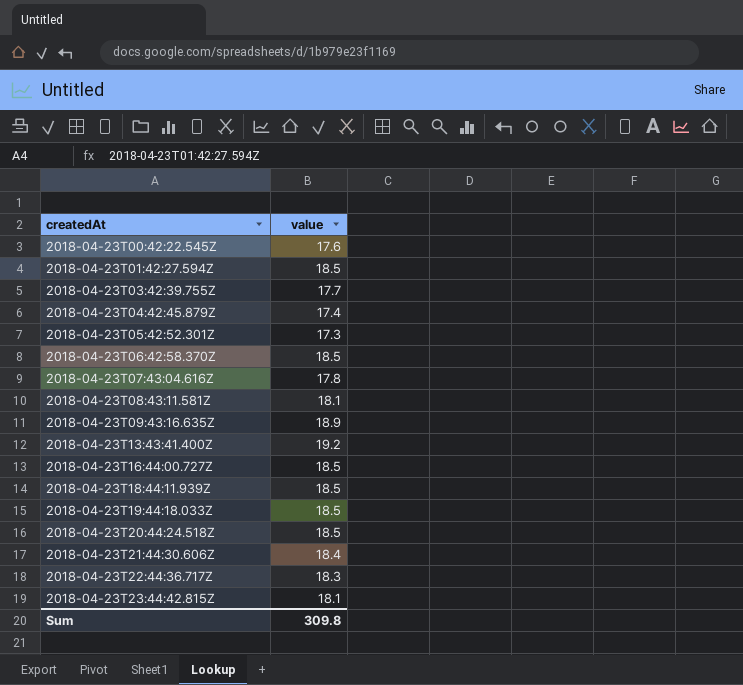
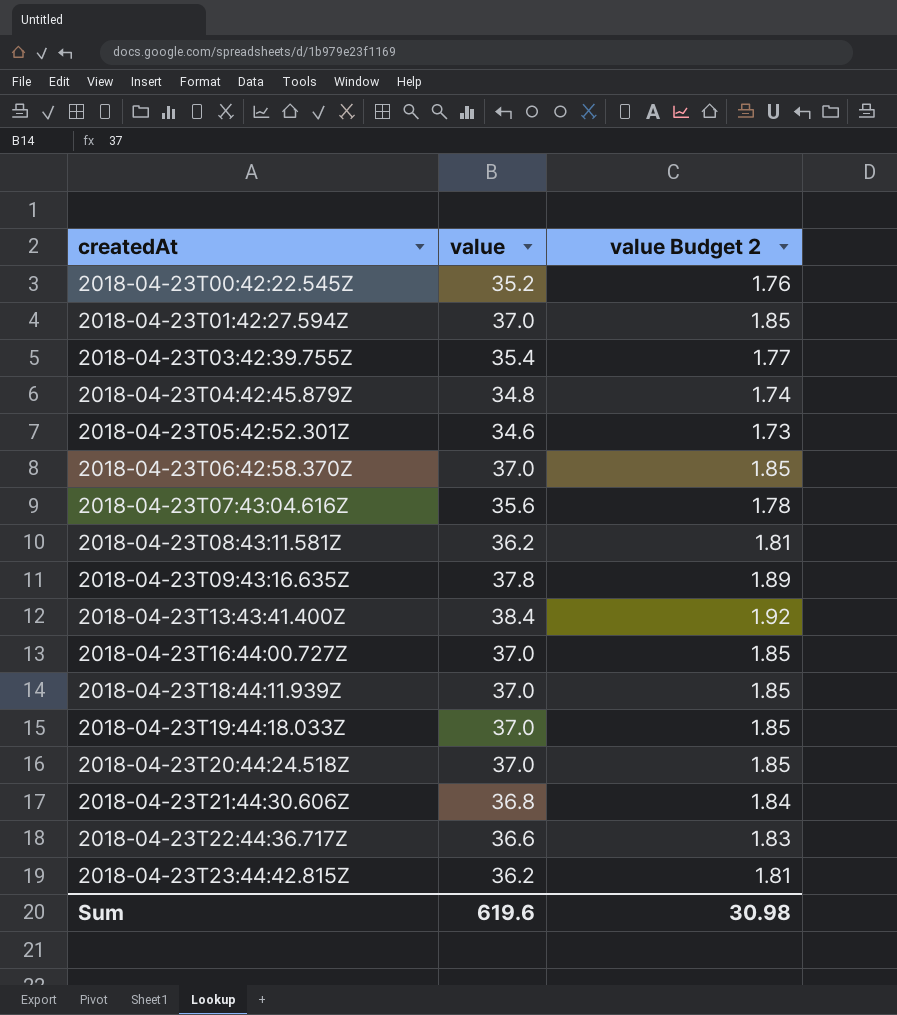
column value Budget 2 | formula: none -> [value] * 0.05
2018-04-23T00:42:22.545Z | value: 17.6 -> 35.2
2018-04-23T01:42:27.594Z | value: 18.5 -> 37.0
2018-04-23T03:42:39.755Z | value: 17.7 -> 35.4
2018-04-23T04:42:45.879Z | value: 17.4 -> 34.8
2018-04-23T05:42:52.301Z | value: 17.3 -> 34.6
2018-04-23T06:42:58.370Z | value: 18.5 -> 37.0
2018-04-23T07:43:04.616Z | value: 17.8 -> 35.6
2018-04-23T08:43:11.581Z | value: 18.1 -> 36.2
2018-04-23T09:43:16.635Z | value: 18.9 -> 37.8
2018-04-23T13:43:41.400Z | value: 19.2 -> 38.4
2018-04-23T16:44:00.727Z | value: 18.5 -> 37.0
2018-04-23T18:44:11.939Z | value: 18.5 -> 37.0
2018-04-23T19:44:18.033Z | value: 18.5 -> 37.0
2018-04-23T20:44:24.518Z | value: 18.5 -> 37.0
2018-04-23T21:44:30.606Z | value: 18.4 -> 36.8
2018-04-23T22:44:36.717Z | value: 18.3 -> 36.6
2018-04-23T23:44:42.815Z | value: 18.1 -> 36.2
Sum | value: 309.8 -> 619.6

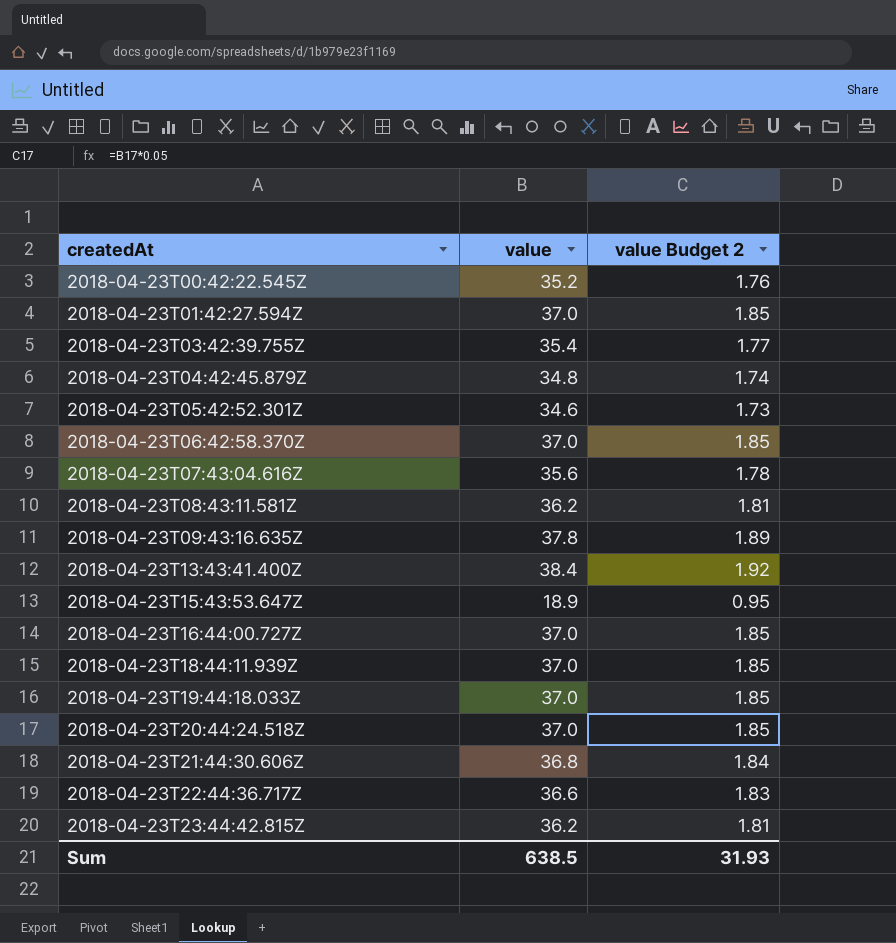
row 2018-04-23T15:43:53.647Z: none -> 18.9 | 0.95
Sum | value: 619.6 -> 638.5
Sum | value Budget 2: 30.98 -> 31.93

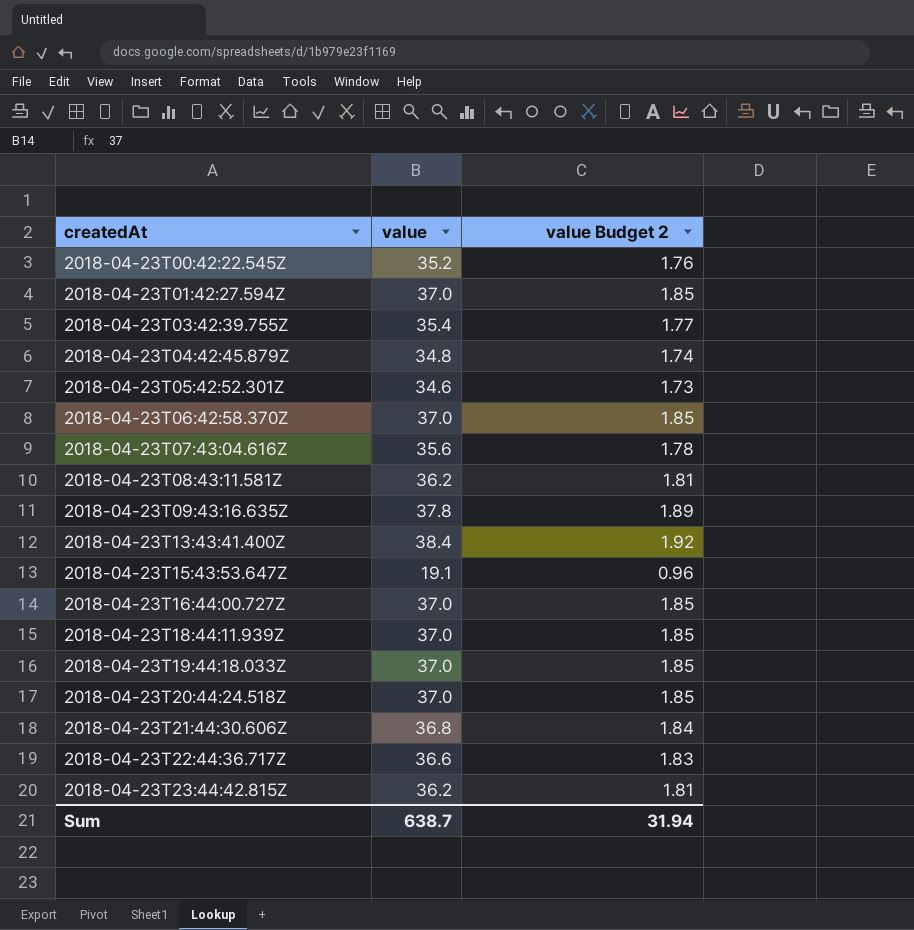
2018-04-23T15:43:53.647Z | value: 18.9 -> 19.1
2018-04-23T15:43:53.647Z | value Budget 2: 0.95 -> 0.96
Sum | value: 638.5 -> 638.7
Sum | value Budget 2: 31.93 -> 31.94

